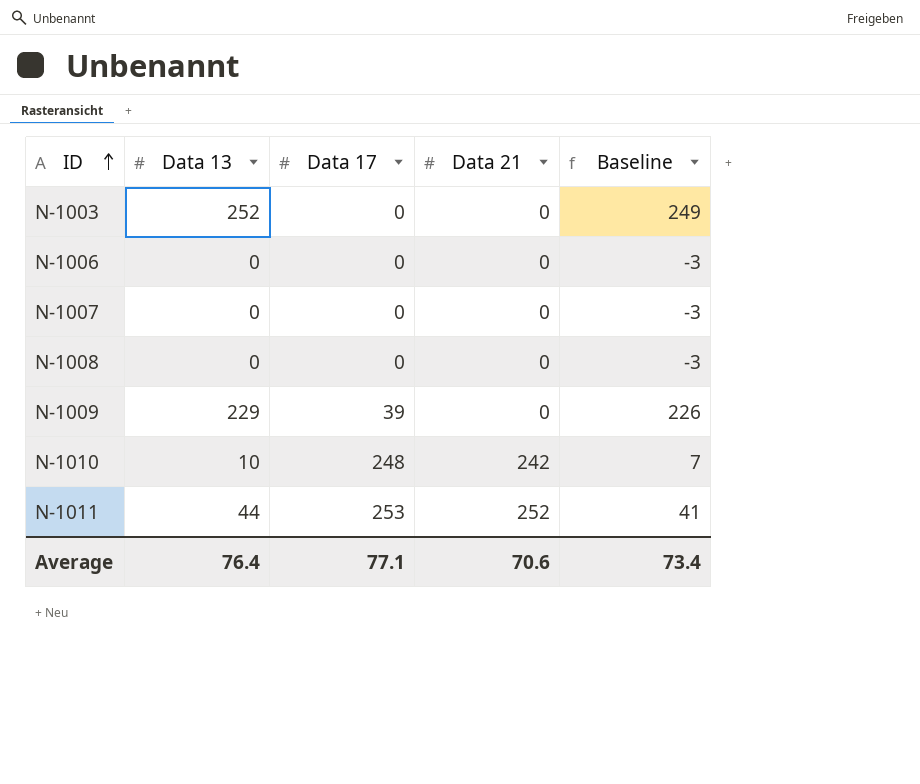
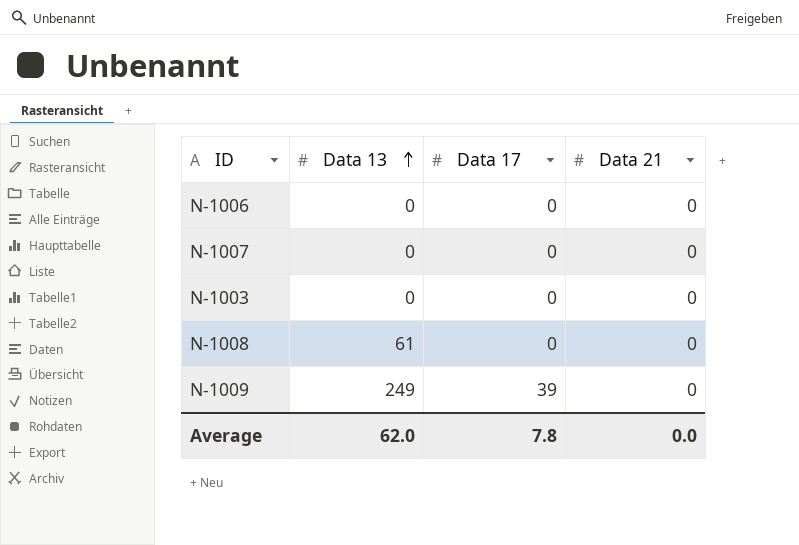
row order: ID ascending -> Data 13 ascending
column Baseline | formula: [Data 13] - 3 -> none
row N-1010: 10 | 248 | 242 | 7 -> none
row N-1011: 44 | 253 | 252 | 41 -> none
N-1003 | Data 13: 252 -> 0
N-1008 | Data 13: 0 -> 61
N-1009 | Data 13: 229 -> 249
Average | Data 13: 76.4 -> 62.0
Average | Data 17: 77.1 -> 7.8
Average | Data 21: 70.6 -> 0.0

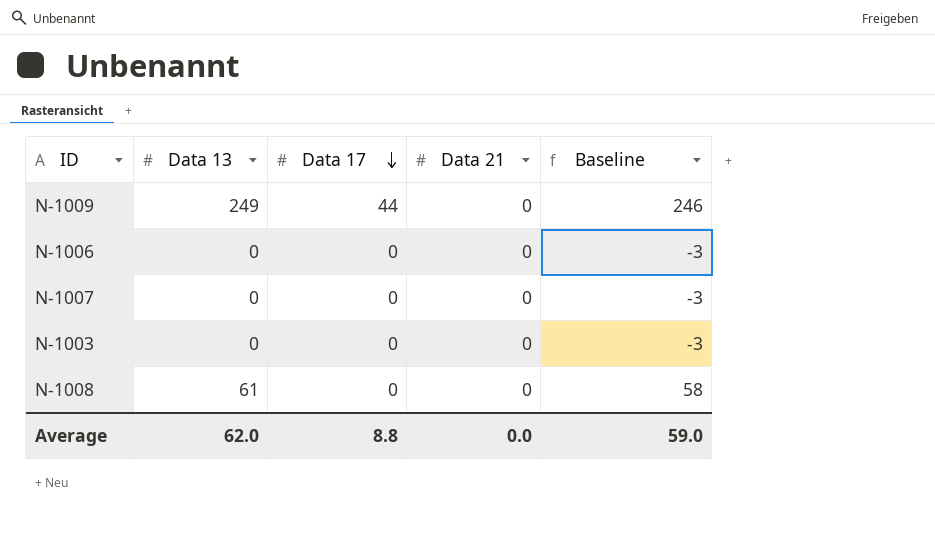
row order: Data 13 ascending -> Data 17 descending
column Baseline | formula: none -> [Data 13] - 3
N-1009 | Data 17: 39 -> 44
Average | Data 17: 7.8 -> 8.8

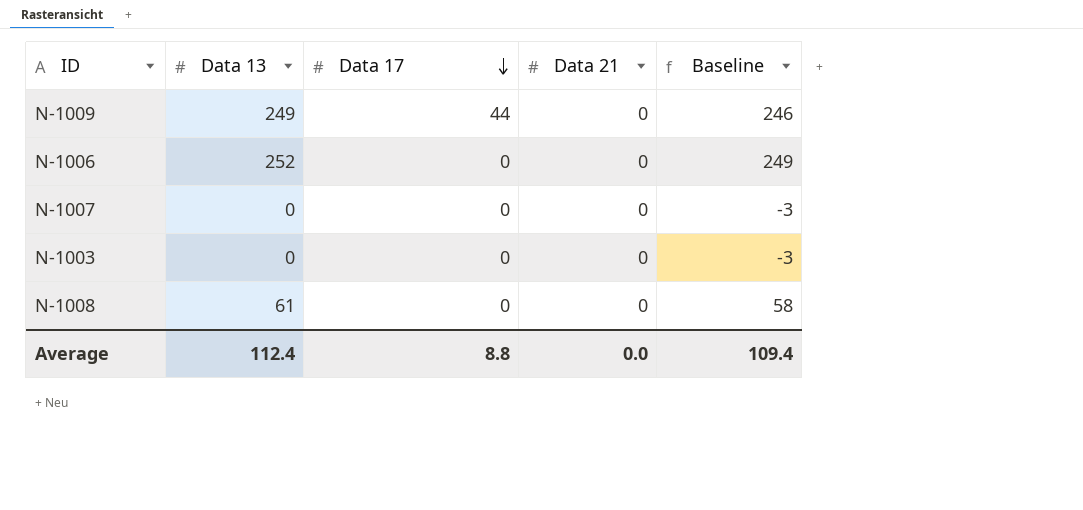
N-1006 | Data 13: 0 -> 252
N-1006 | Baseline: -3 -> 249
Average | Data 13: 62.0 -> 112.4
Average | Baseline: 59.0 -> 109.4

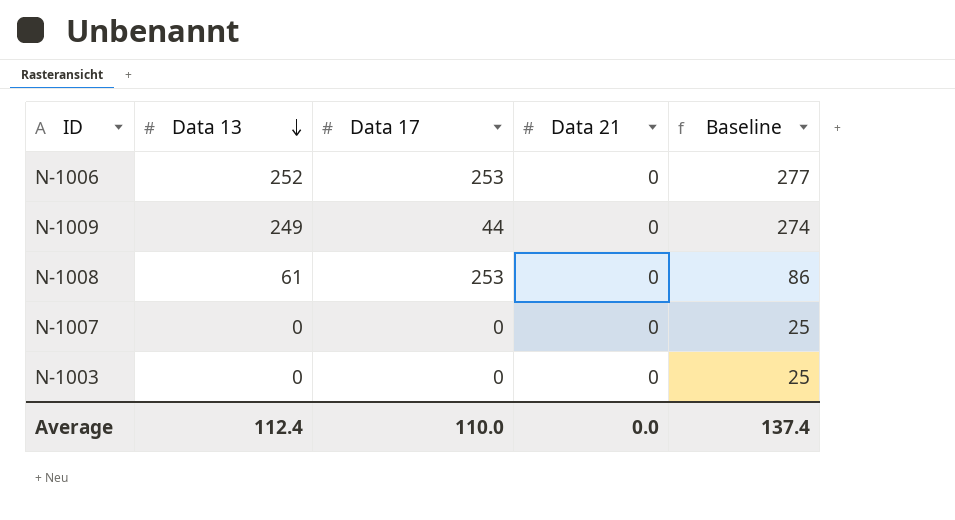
row order: Data 17 descending -> Data 13 descending
column Baseline | formula: [Data 13] - 3 -> [Data 13] + 25
N-1006 | Data 17: 0 -> 253
N-1008 | Data 17: 0 -> 253
Average | Data 17: 8.8 -> 110.0
Average | Baseline: 109.4 -> 137.4

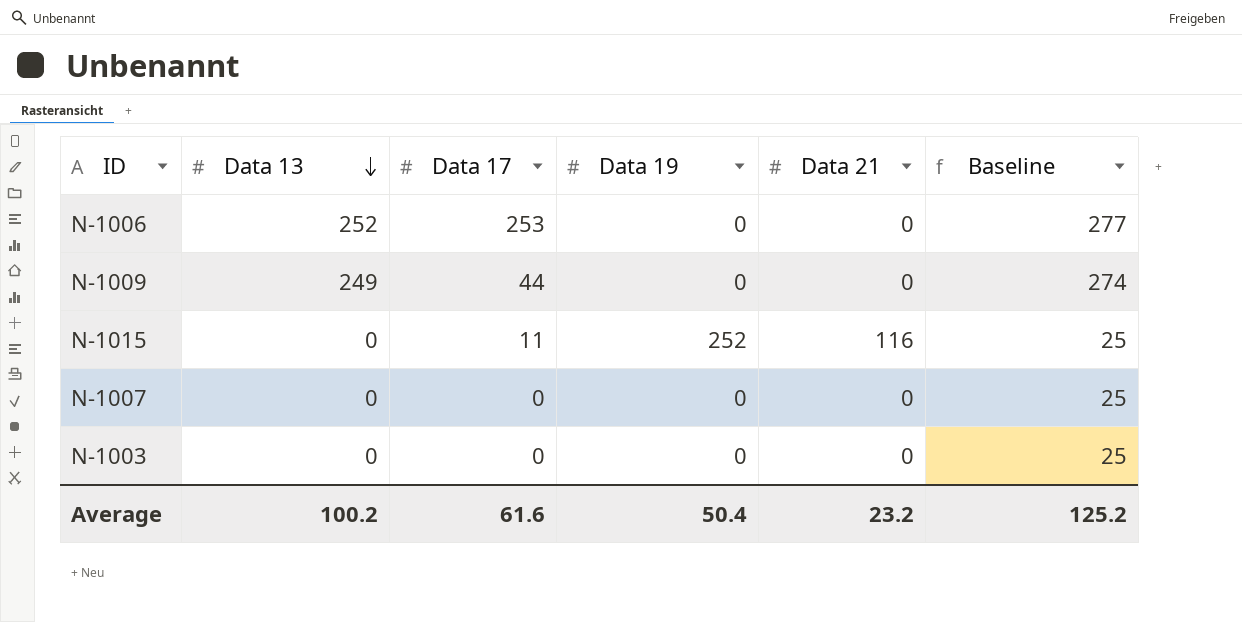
column Data 19 | position: none -> 4
row N-1008: 61 | 253 | 0 | 86 -> none
row N-1015: none -> 0 | 11 | 252 | 116 | 25
Average | Data 13: 112.4 -> 100.2
Average | Data 17: 110.0 -> 61.6
Average | Data 21: 0.0 -> 23.2
Average | Baseline: 137.4 -> 125.2

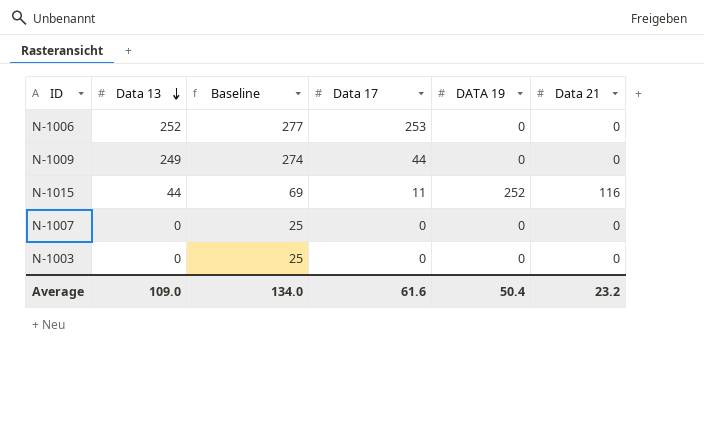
column Baseline | position: 6 -> 3
column name: Data 19 -> DATA 19
N-1015 | Data 13: 0 -> 44
N-1015 | Baseline: 25 -> 69
Average | Data 13: 100.2 -> 109.0
Average | Baseline: 125.2 -> 134.0

